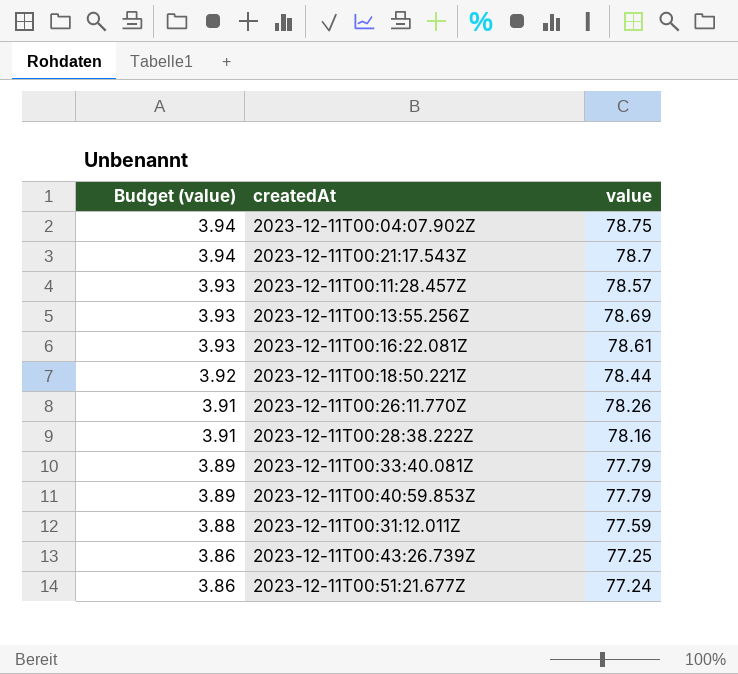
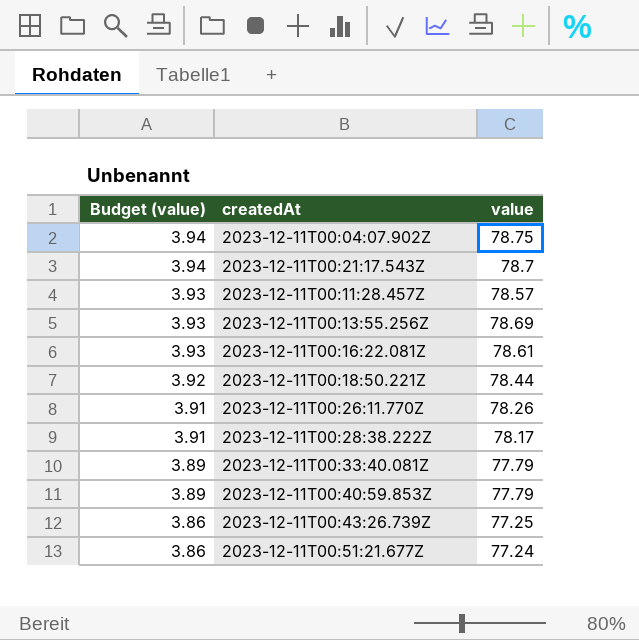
row 2023-12-11T00:31:12.011Z: 3.88 | 77.59 -> none
2023-12-11T00:28:38.222Z | value: 78.16 -> 78.17

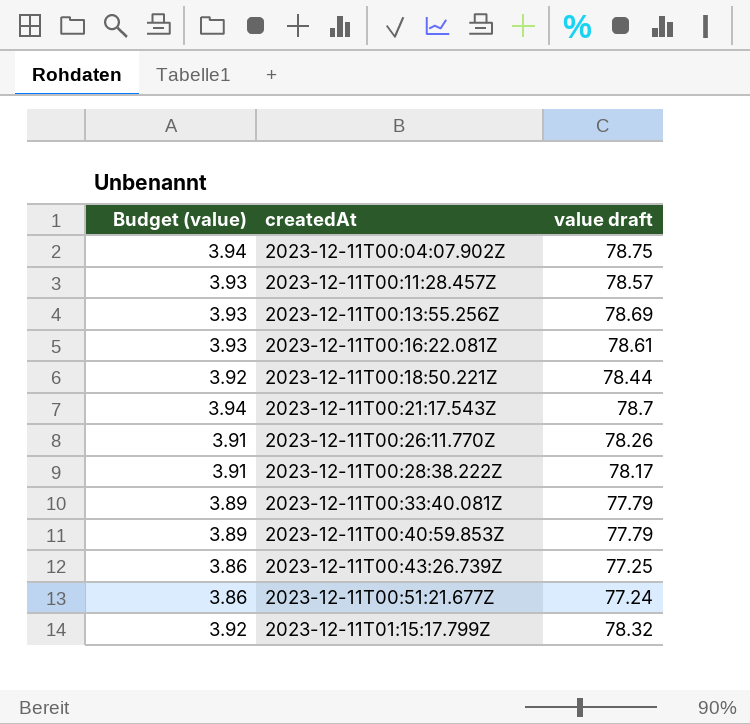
row order: Budget (value) descending -> createdAt ascending
column name: value -> value draft
row 2023-12-11T01:15:17.799Z: none -> 3.92 | 78.32

